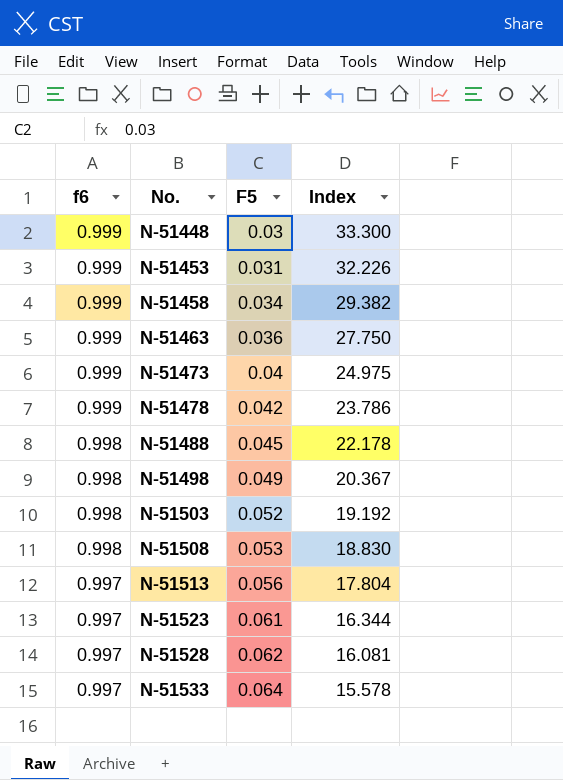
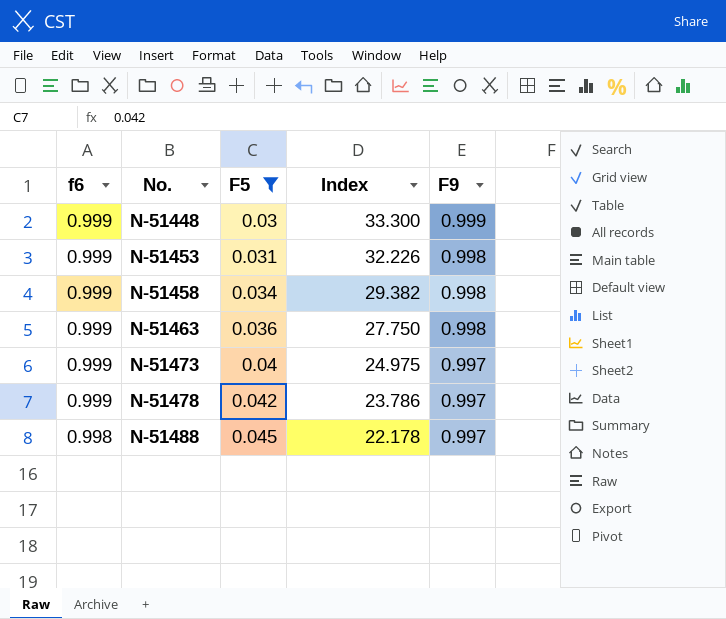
filter: none -> F5 <= 0.045
column F9 | position: none -> 5

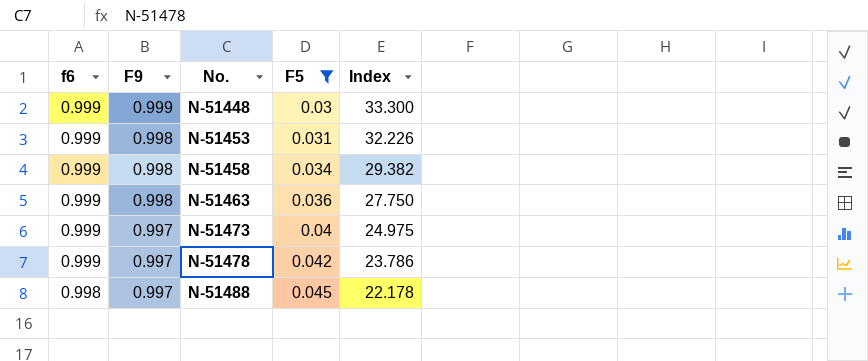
column F9 | position: 5 -> 2

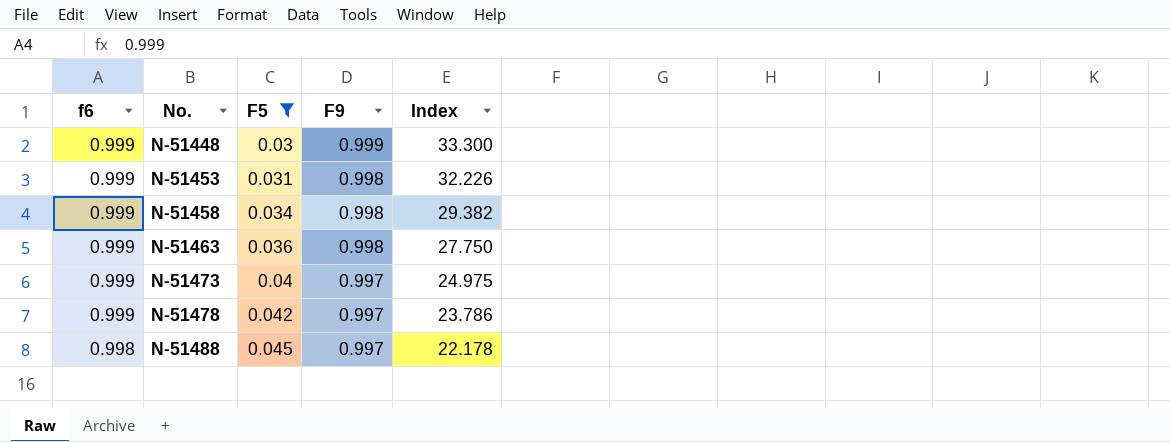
column F9 | position: 2 -> 4

